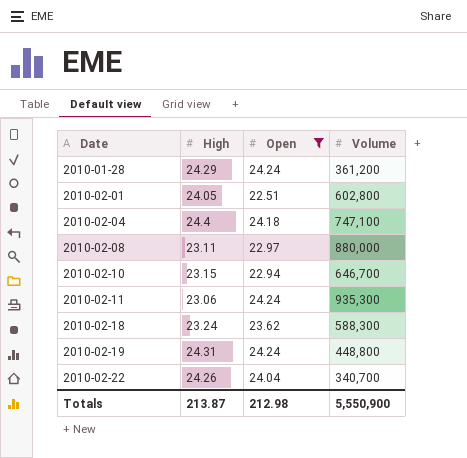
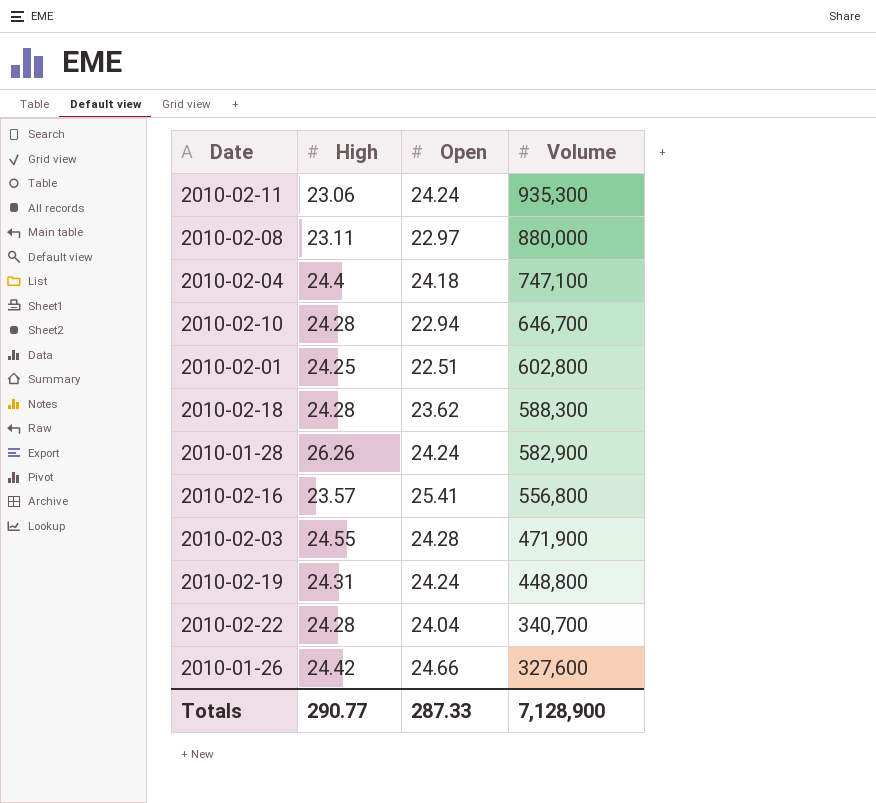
filter: Open <= 24.24 -> none
row order: Date ascending -> Volume descending
2010-02-10 | High: 23.15 -> 24.28
2010-02-01 | High: 24.05 -> 24.25
2010-02-18 | High: 23.24 -> 24.28
2010-01-28 | High: 24.29 -> 26.26
2010-01-28 | Volume: 361,200 -> 582,900
2010-02-22 | High: 24.26 -> 24.28
Totals | High: 213.87 -> 290.77
Totals | Open: 212.98 -> 287.33
Totals | Volume: 5,550,900 -> 7,128,900

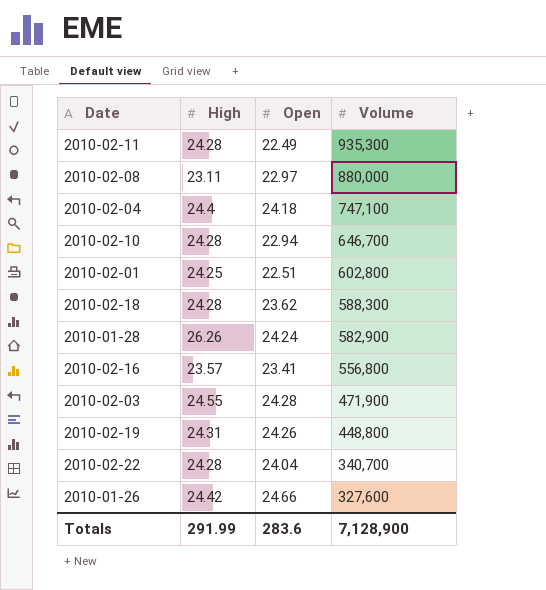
2010-02-11 | High: 23.06 -> 24.28
2010-02-11 | Open: 24.24 -> 22.49
2010-02-16 | Open: 25.41 -> 23.41
2010-02-19 | Open: 24.24 -> 24.26
Totals | High: 290.77 -> 291.99
Totals | Open: 287.33 -> 283.6

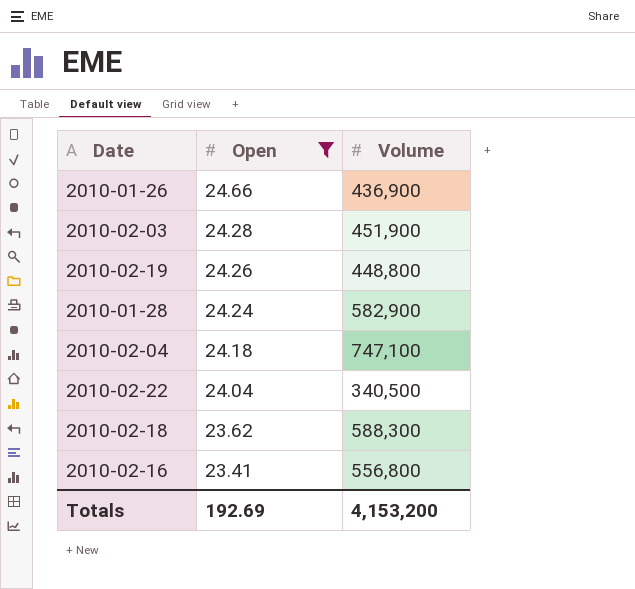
filter: none -> Open >= 23.41
row order: Volume descending -> Open descending
column High | position: 2 -> none
2010-01-26 | Volume: 327,600 -> 436,900
2010-02-03 | Volume: 471,900 -> 451,900
2010-02-22 | Volume: 340,700 -> 340,500
Totals | Open: 283.6 -> 192.69
Totals | Volume: 7,128,900 -> 4,153,200

